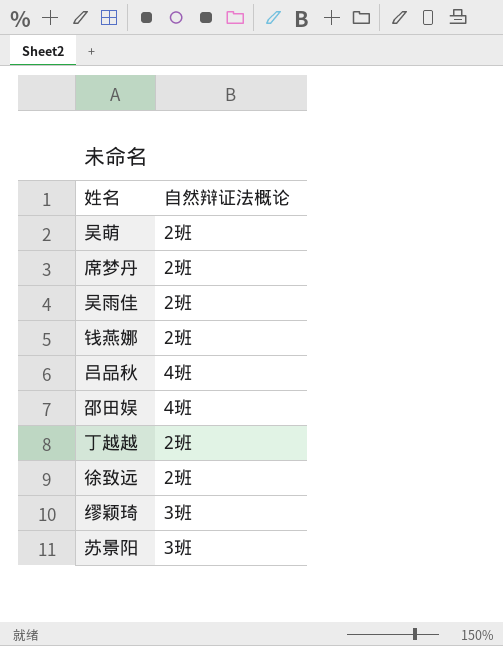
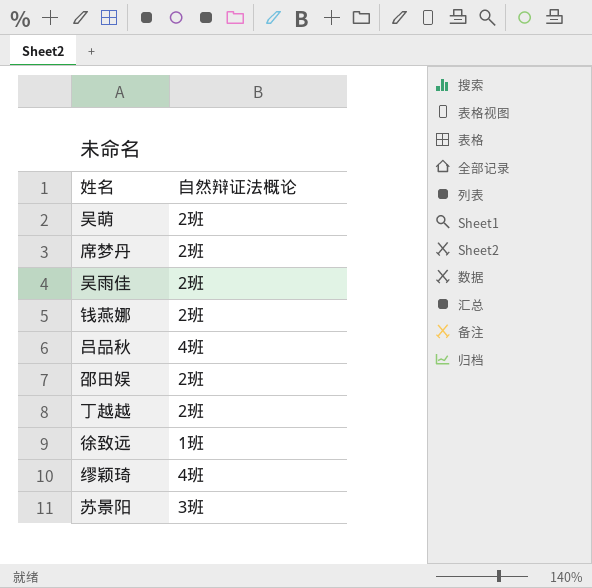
邵田娱 | 自然辩证法概论: 4班 -> 2班
徐致远 | 自然辩证法概论: 2班 -> 1班
缪颖琦 | 自然辩证法概论: 3班 -> 4班

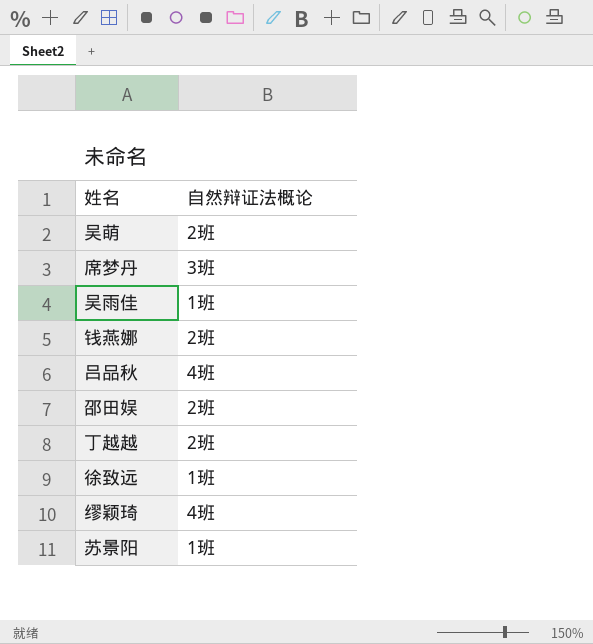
席梦丹 | 自然辩证法概论: 2班 -> 3班
吴雨佳 | 自然辩证法概论: 2班 -> 1班
苏景阳 | 自然辩证法概论: 3班 -> 1班

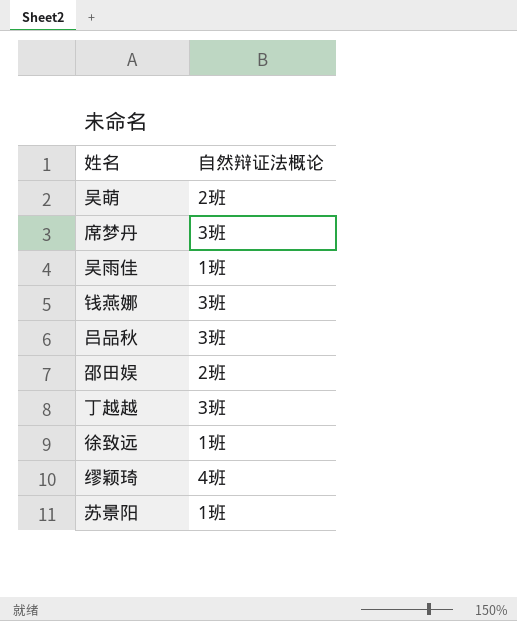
钱燕娜 | 自然辩证法概论: 2班 -> 3班
吕品秋 | 自然辩证法概论: 4班 -> 3班
丁越越 | 自然辩证法概论: 2班 -> 3班

